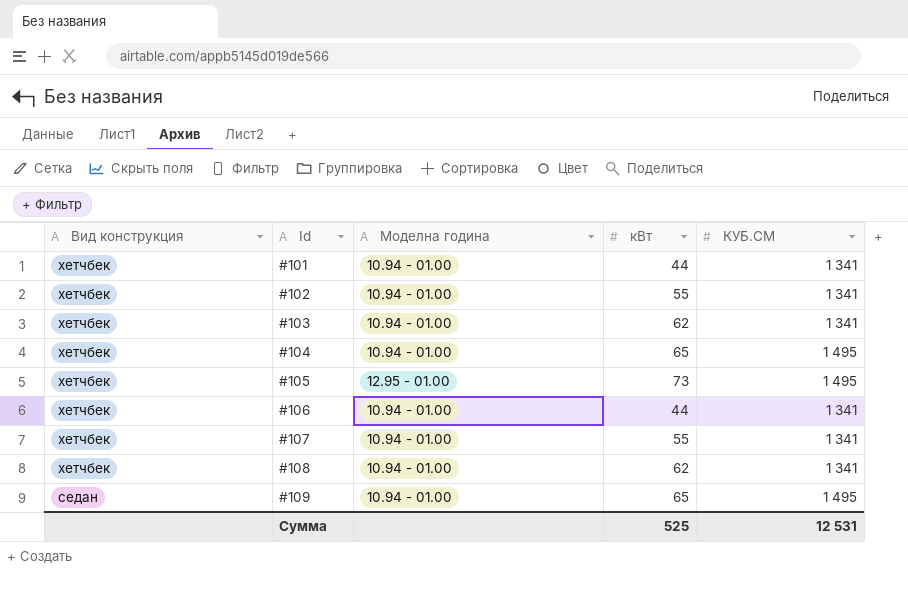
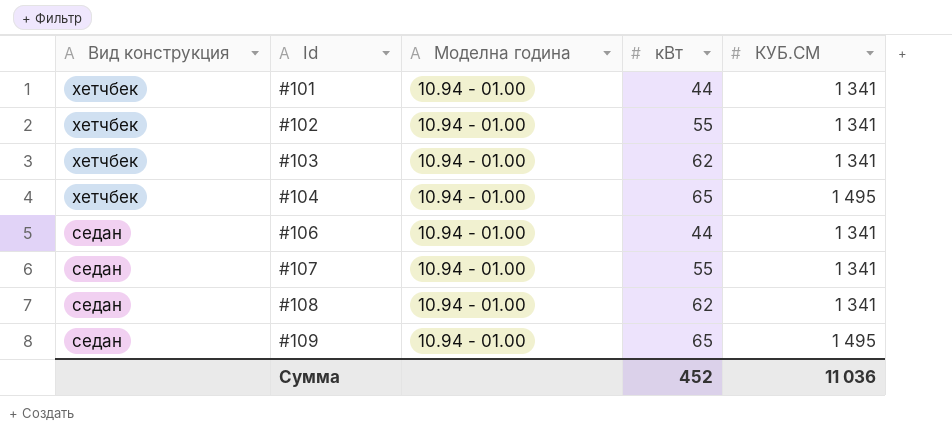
row #105: хетчбек | 12.95 - 01.00 | 73 | 1 495 -> none
#106 | Вид конструкция: хетчбек -> седан
#107 | Вид конструкция: хетчбек -> седан
#108 | Вид конструкция: хетчбек -> седан
Сумма | кВт: 525 -> 452
Сумма | КУБ.СМ: 12 531 -> 11 036

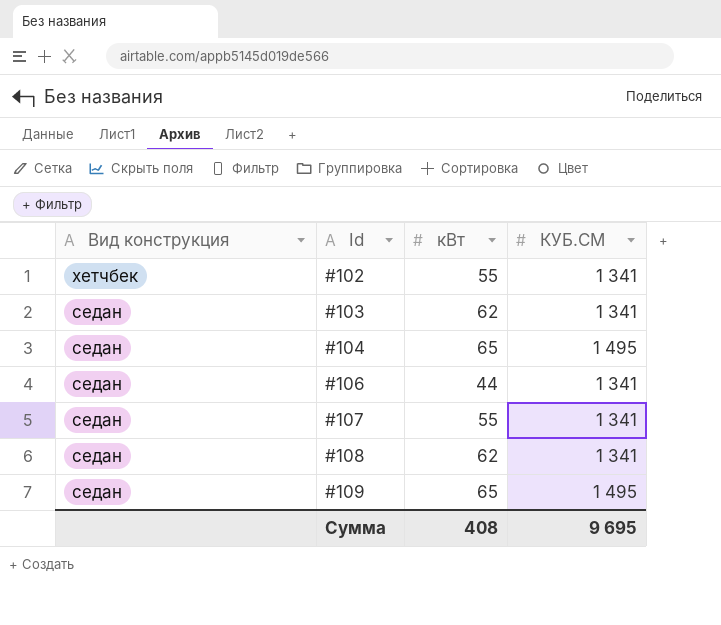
column Моделна година | position: 3 -> none
row #101: хетчбек | 10.94 - 01.00 | 44 | 1 341 -> none
#103 | Вид конструкция: хетчбек -> седан
#104 | Вид конструкция: хетчбек -> седан
Сумма | кВт: 452 -> 408
Сумма | КУБ.СМ: 11 036 -> 9 695

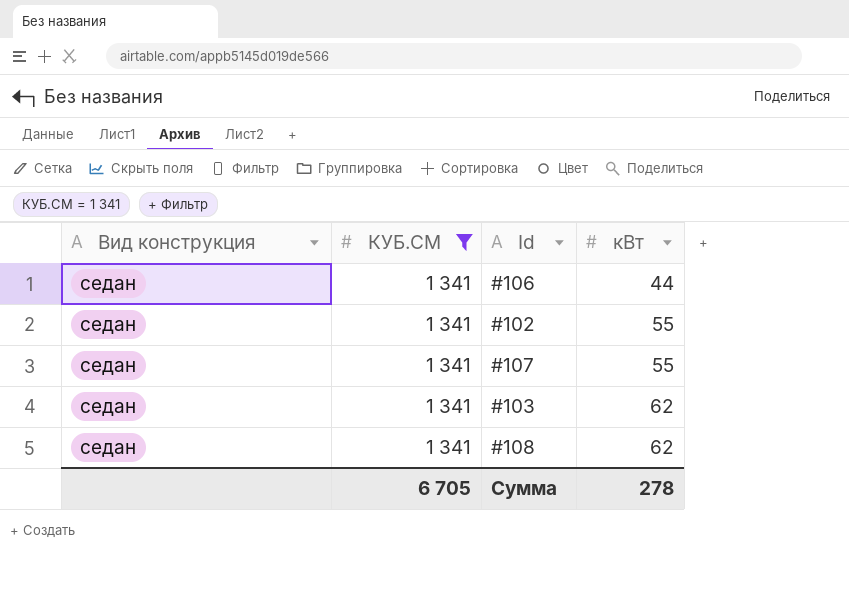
filter: none -> КУБ.СМ = 1 341
row order: Вид конструкция descending -> кВт ascending
column КУБ.СМ | position: 4 -> 2
#102 | Вид конструкция: хетчбек -> седан
Сумма | КУБ.СМ: 9 695 -> 6 705
Сумма | кВт: 408 -> 278

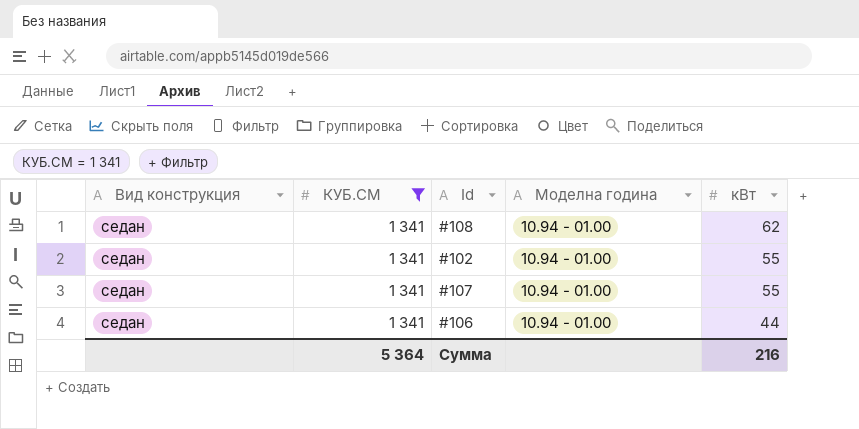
row order: кВт ascending -> кВт descending
column Моделна година | position: none -> 4
row #103: седан | 1 341 | 62 -> none
Сумма | КУБ.СМ: 6 705 -> 5 364
Сумма | кВт: 278 -> 216

